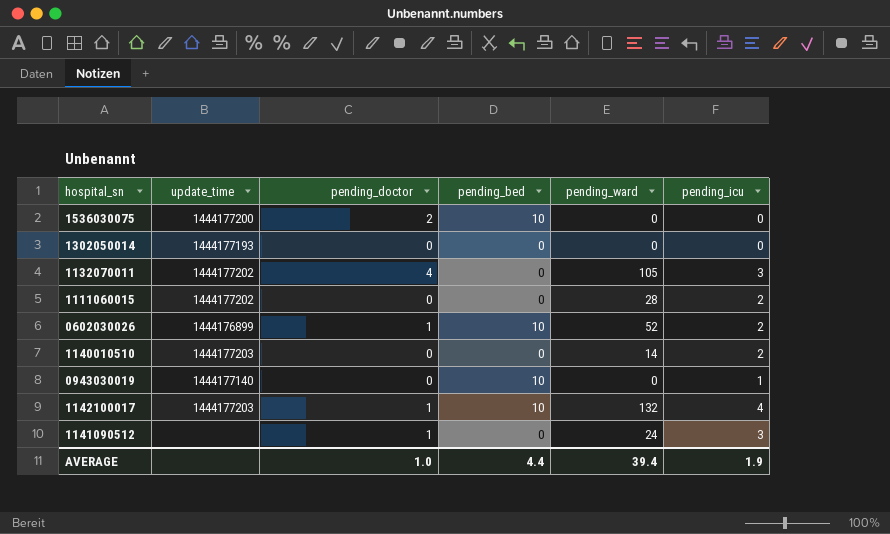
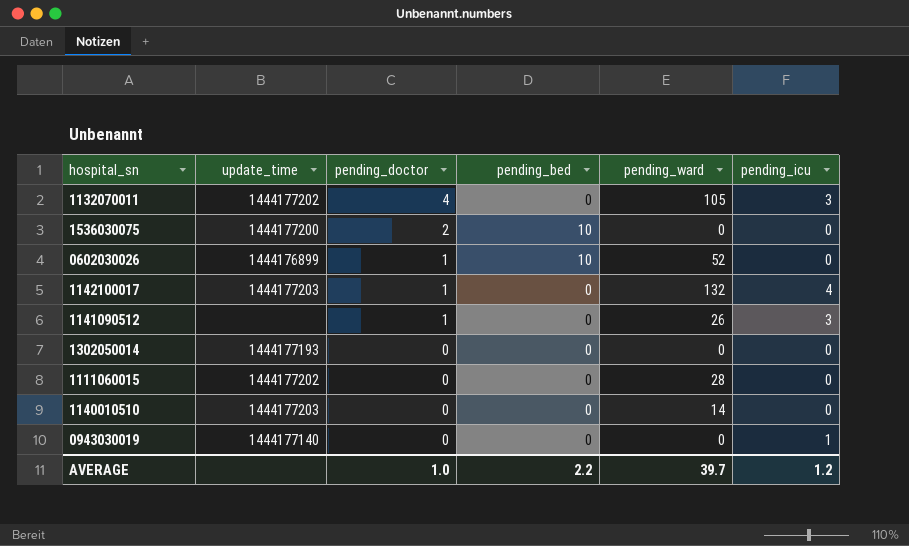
row order: none -> pending_doctor descending
0602030026 | pending_icu: 2 -> 0
1142100017 | pending_bed: 10 -> 0
1141090512 | pending_ward: 24 -> 26
1111060015 | pending_icu: 2 -> 0
1140010510 | pending_icu: 2 -> 0
0943030019 | pending_bed: 10 -> 0
AVERAGE | pending_bed: 4.4 -> 2.2
AVERAGE | pending_ward: 39.4 -> 39.7
AVERAGE | pending_icu: 1.9 -> 1.2

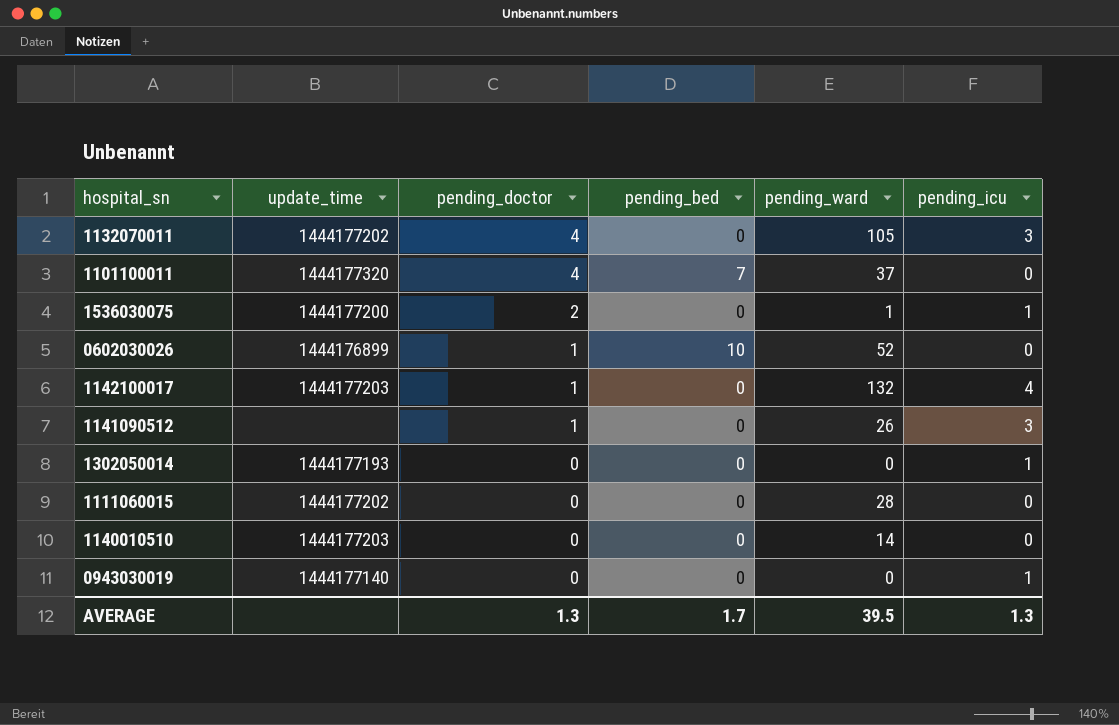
row 1101100011: none -> 1444177320 | 4 | 7 | 37 | 0
1536030075 | pending_bed: 10 -> 0
1536030075 | pending_ward: 0 -> 1
1536030075 | pending_icu: 0 -> 1
1302050014 | pending_icu: 0 -> 1
AVERAGE | pending_doctor: 1.0 -> 1.3
AVERAGE | pending_bed: 2.2 -> 1.7
AVERAGE | pending_ward: 39.7 -> 39.5
AVERAGE | pending_icu: 1.2 -> 1.3

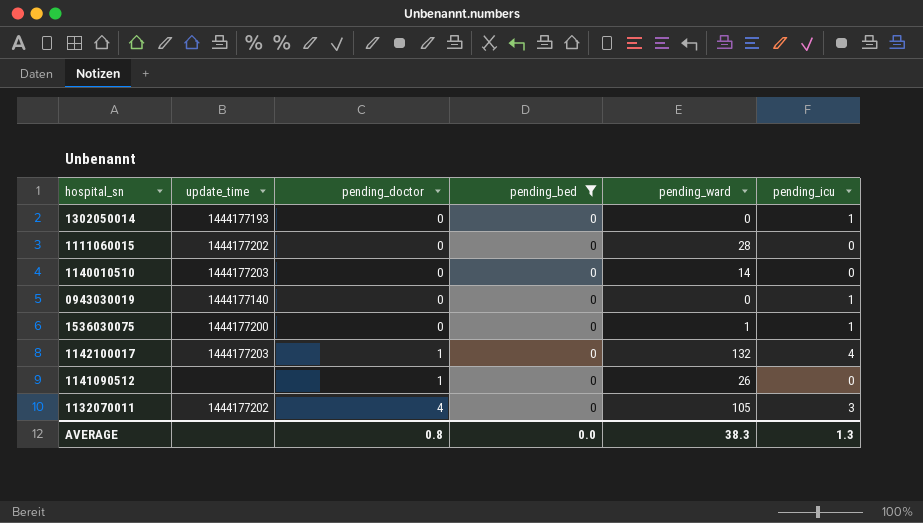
filter: none -> pending_bed = 0
row order: pending_doctor descending -> pending_doctor ascending
1536030075 | pending_doctor: 2 -> 0
1141090512 | pending_icu: 3 -> 0
AVERAGE | pending_doctor: 1.3 -> 0.8
AVERAGE | pending_bed: 1.7 -> 0.0
AVERAGE | pending_ward: 39.5 -> 38.3

